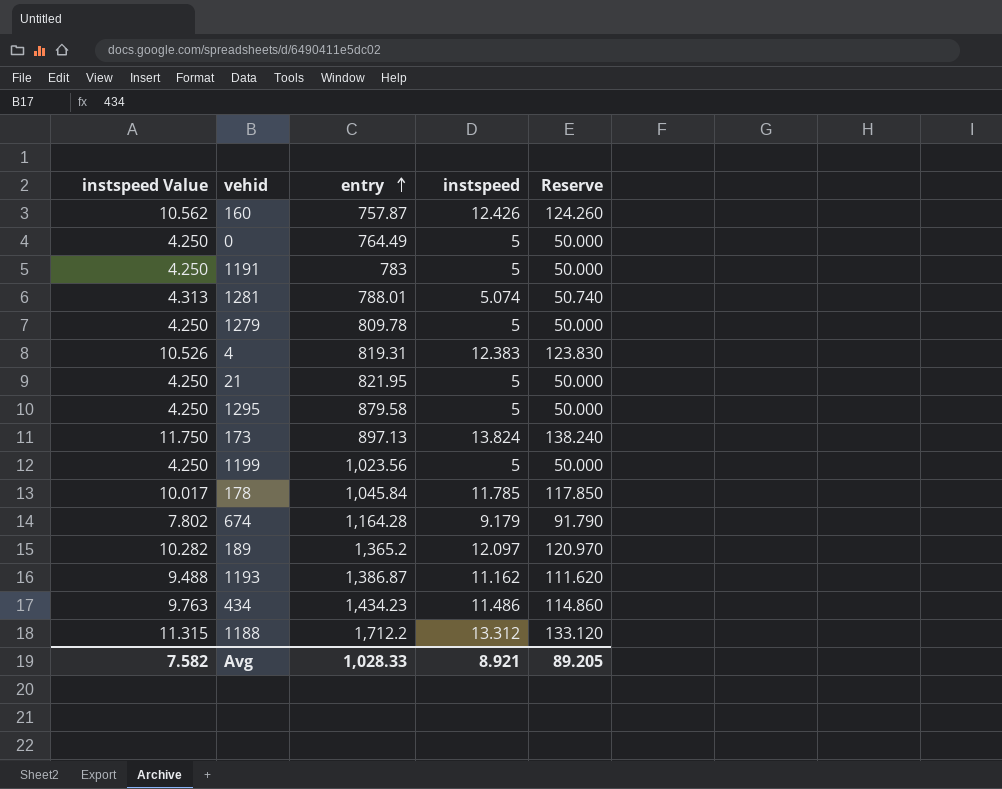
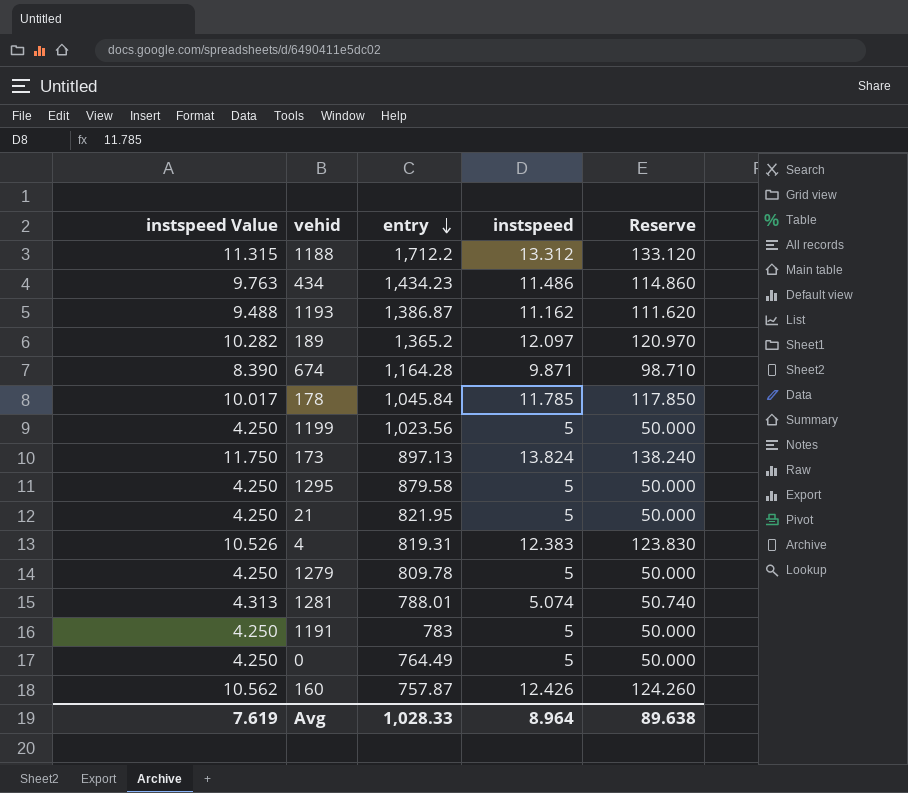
row order: entry ascending -> entry descending
674 | instspeed Value: 7.802 -> 8.390
674 | instspeed: 9.179 -> 9.871
674 | Reserve: 91.790 -> 98.710
Avg | instspeed Value: 7.582 -> 7.619
Avg | instspeed: 8.921 -> 8.964
Avg | Reserve: 89.205 -> 89.638

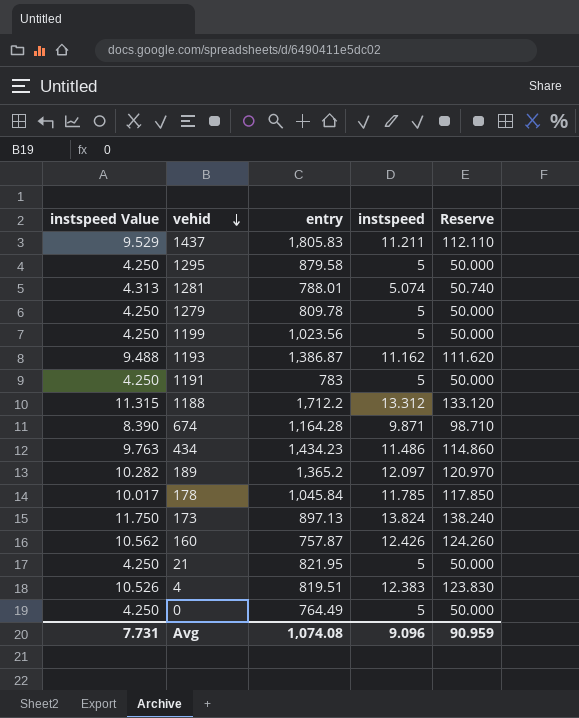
row order: entry descending -> vehid descending
row 1437: none -> 9.529 | 1,805.83 | 11.211 | 112.110
4 | entry: 819.31 -> 819.51
Avg | instspeed Value: 7.619 -> 7.731
Avg | entry: 1,028.33 -> 1,074.08
Avg | instspeed: 8.964 -> 9.096
Avg | Reserve: 89.638 -> 90.959

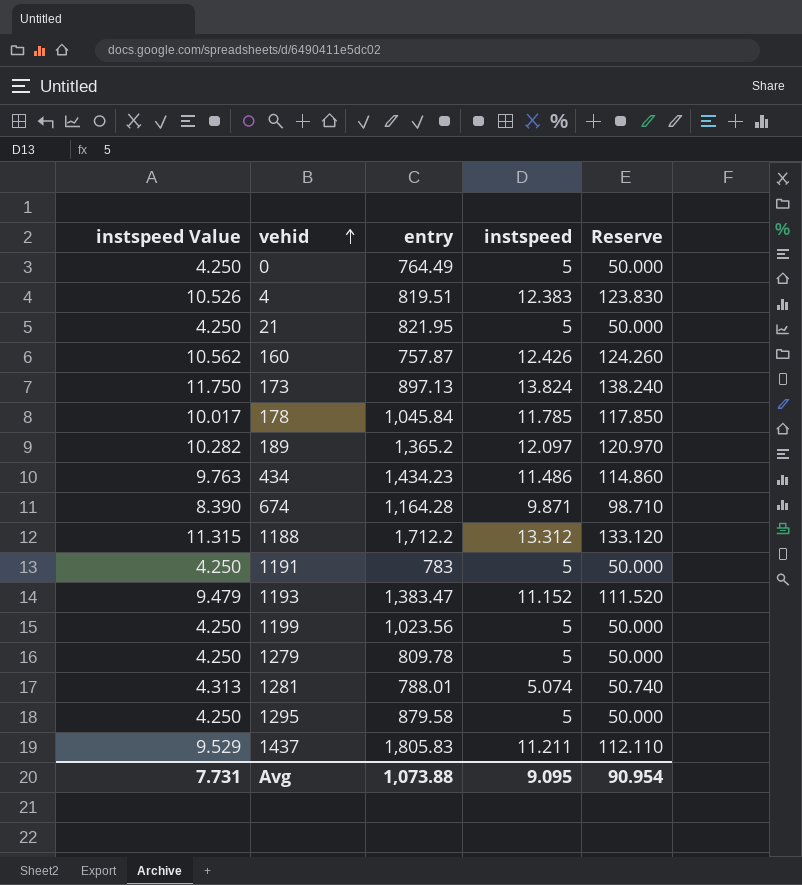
row order: vehid descending -> vehid ascending
1193 | instspeed Value: 9.488 -> 9.479
1193 | entry: 1,386.87 -> 1,383.47
1193 | instspeed: 11.162 -> 11.152
1193 | Reserve: 111.620 -> 111.520
Avg | entry: 1,074.08 -> 1,073.88
Avg | instspeed: 9.096 -> 9.095
Avg | Reserve: 90.959 -> 90.954

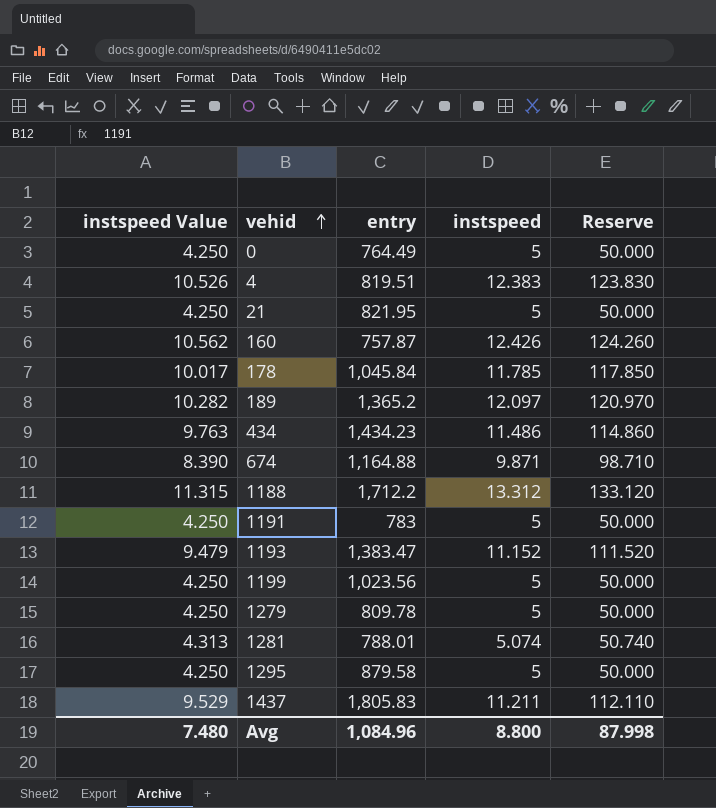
row 173: 11.750 | 897.13 | 13.824 | 138.240 -> none
674 | entry: 1,164.28 -> 1,164.88
Avg | instspeed Value: 7.731 -> 7.480
Avg | entry: 1,073.88 -> 1,084.96
Avg | instspeed: 9.095 -> 8.800
Avg | Reserve: 90.954 -> 87.998

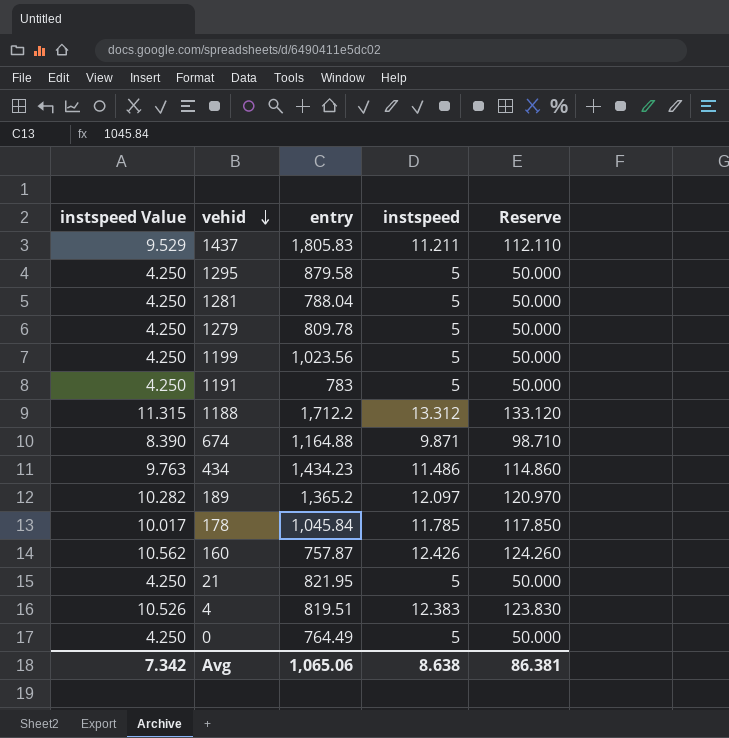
row order: vehid ascending -> vehid descending
row 1193: 9.479 | 1,383.47 | 11.152 | 111.520 -> none
1281 | instspeed Value: 4.313 -> 4.250
1281 | entry: 788.01 -> 788.04
1281 | instspeed: 5.074 -> 5
1281 | Reserve: 50.740 -> 50.000
Avg | instspeed Value: 7.480 -> 7.342
Avg | entry: 1,084.96 -> 1,065.06
Avg | instspeed: 8.800 -> 8.638
Avg | Reserve: 87.998 -> 86.381

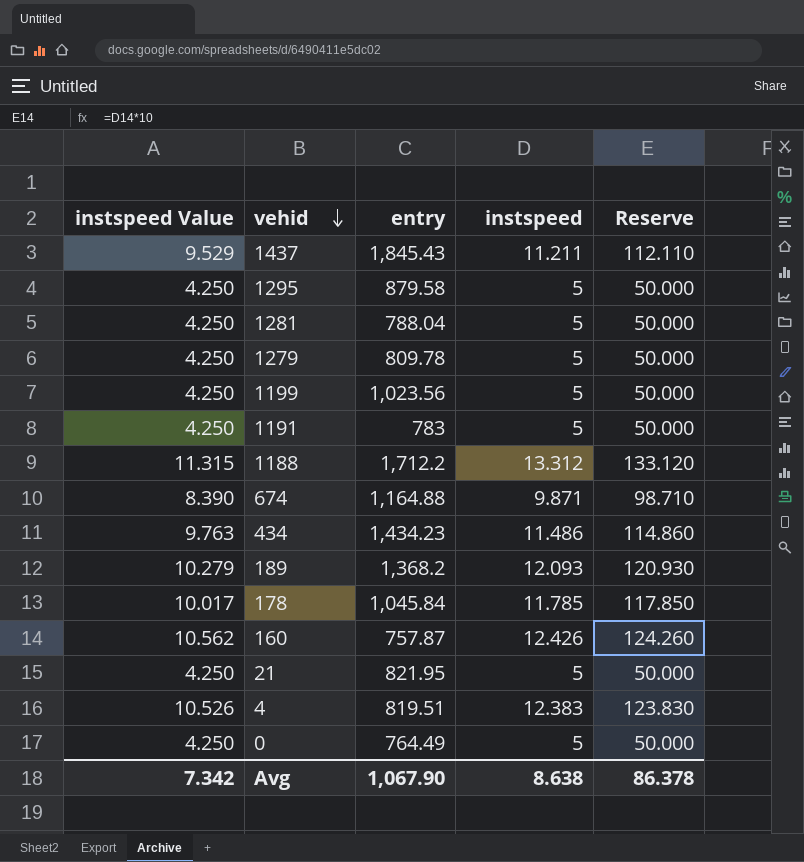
1437 | entry: 1,805.83 -> 1,845.43
189 | instspeed Value: 10.282 -> 10.279
189 | entry: 1,365.2 -> 1,368.2
189 | instspeed: 12.097 -> 12.093
189 | Reserve: 120.970 -> 120.930
Avg | entry: 1,065.06 -> 1,067.90
Avg | Reserve: 86.381 -> 86.378

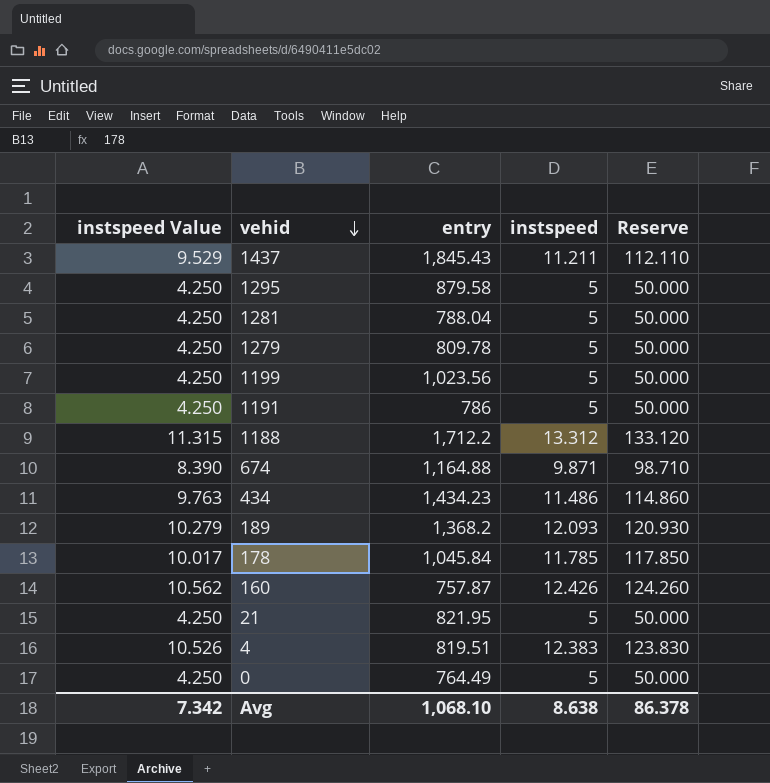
1191 | entry: 783 -> 786
Avg | entry: 1,067.90 -> 1,068.10

